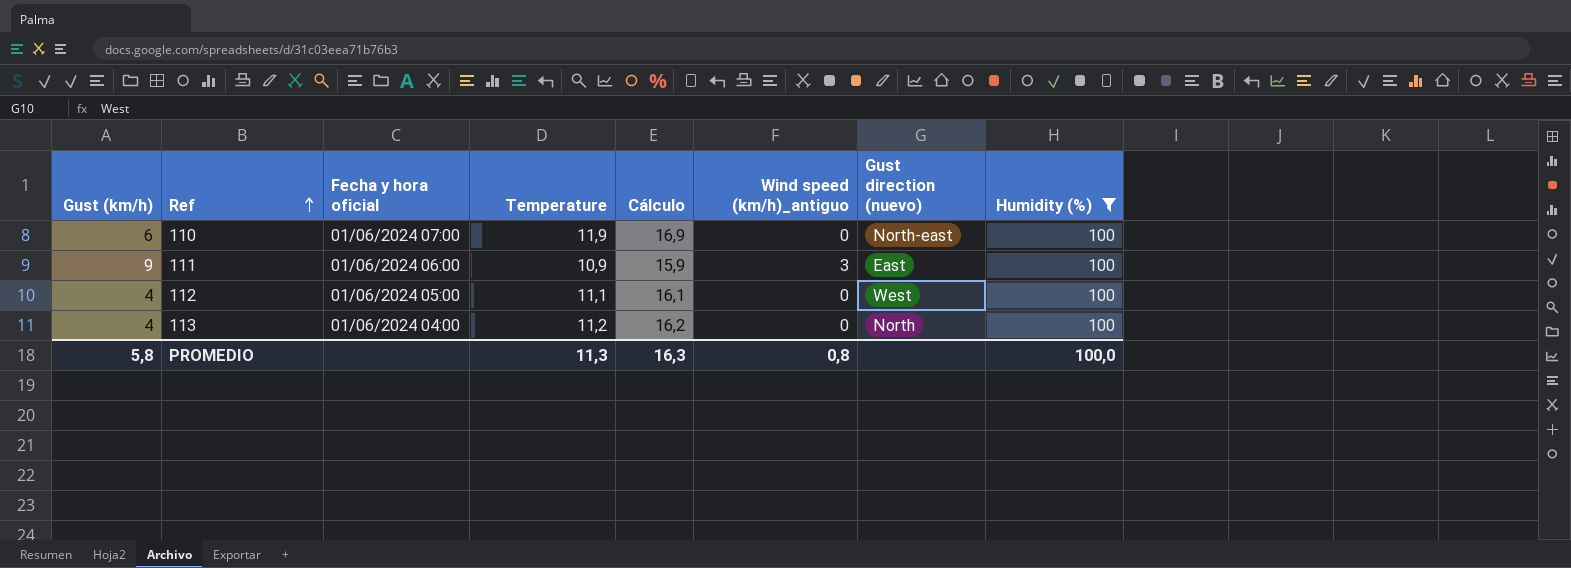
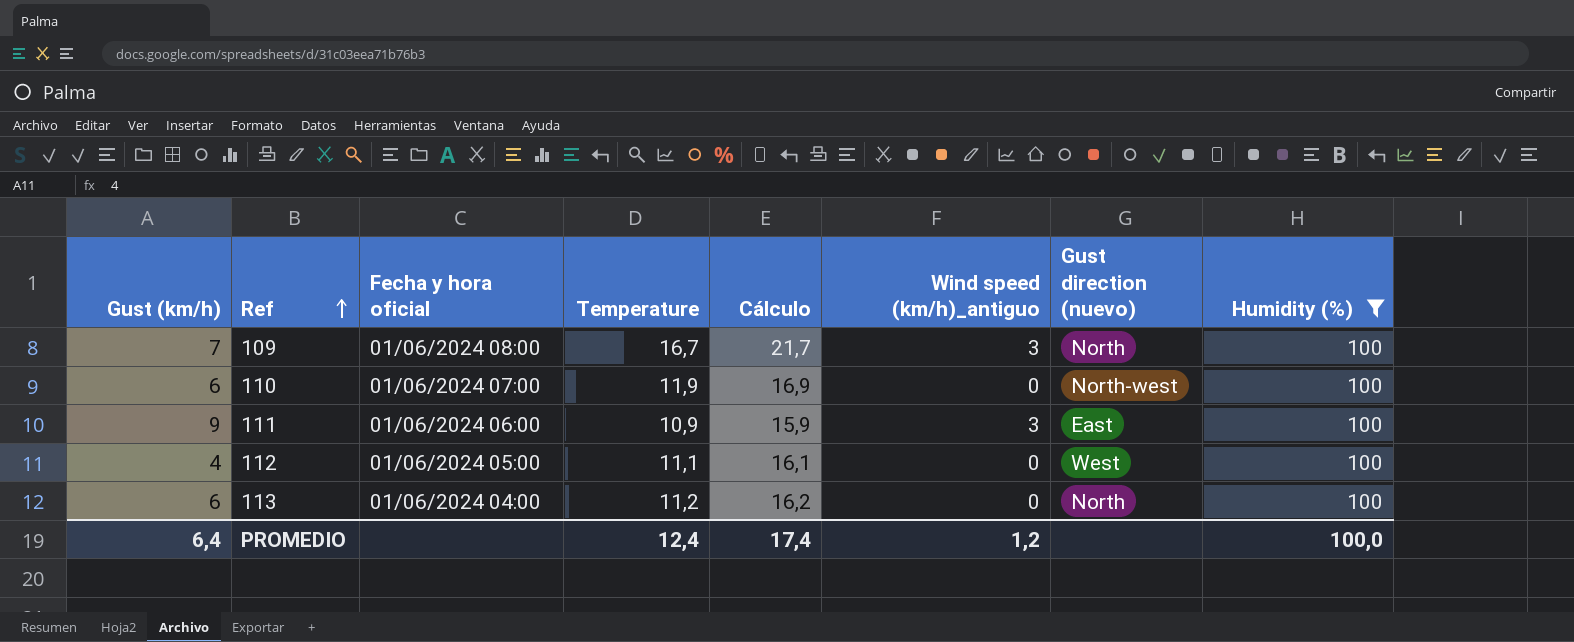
row 109: none -> 7 | 01/06/2024 08:00 | 16,7 | 21,7 | 3 | North | 100
110 | Gust direction (nuevo): North-east -> North-west
113 | Gust (km/h): 4 -> 6
PROMEDIO | Gust (km/h): 5,8 -> 6,4
PROMEDIO | Temperature: 11,3 -> 12,4
PROMEDIO | Cálculo: 16,3 -> 17,4
PROMEDIO | Wind speed (km/h)_antiguo: 0,8 -> 1,2

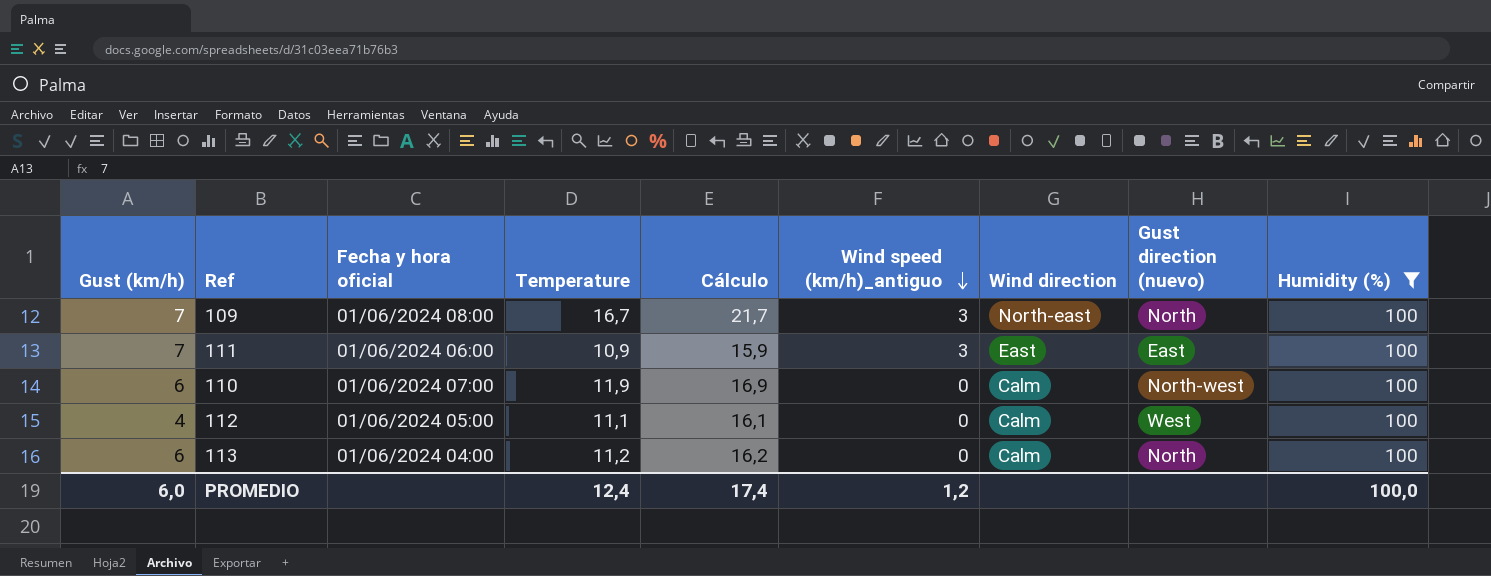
row order: Ref ascending -> Wind speed (km/h)_antiguo descending
column Wind direction | position: none -> 7
111 | Gust (km/h): 9 -> 7
PROMEDIO | Gust (km/h): 6,4 -> 6,0

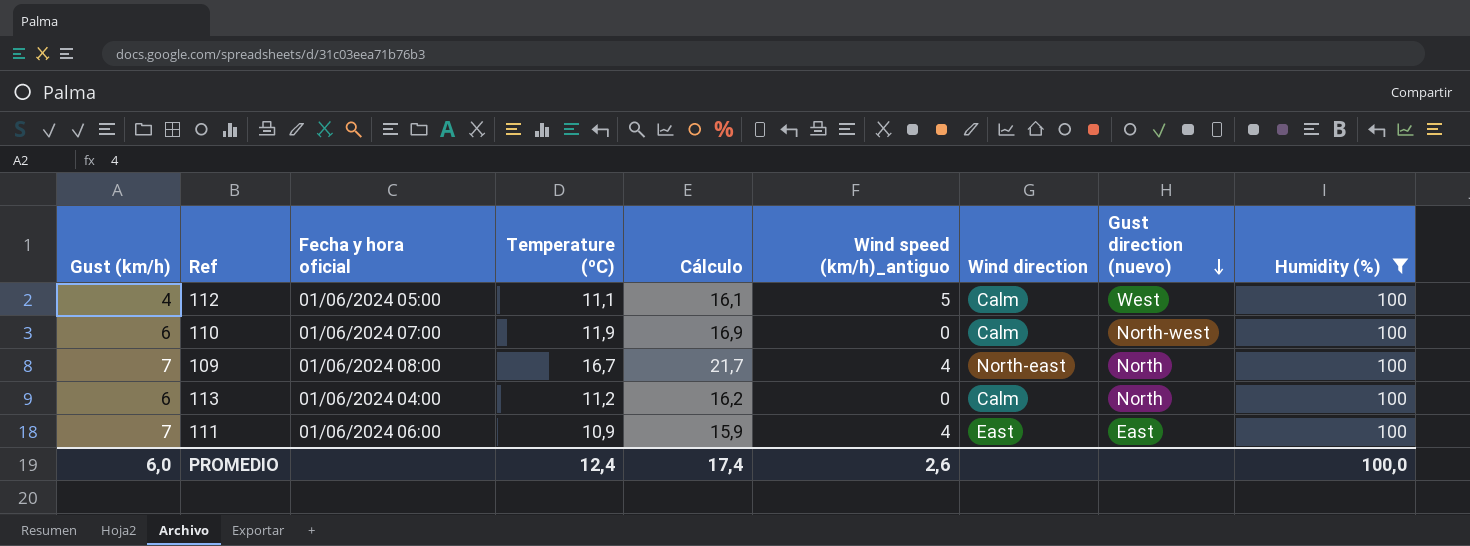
row order: Wind speed (km/h)_antiguo descending -> Gust direction (nuevo) descending
column name: Temperature -> Temperature (ºC)
112 | Wind speed (km/h)_antiguo: 0 -> 5
109 | Wind speed (km/h)_antiguo: 3 -> 4
111 | Wind speed (km/h)_antiguo: 3 -> 4
PROMEDIO | Wind speed (km/h)_antiguo: 1,2 -> 2,6

